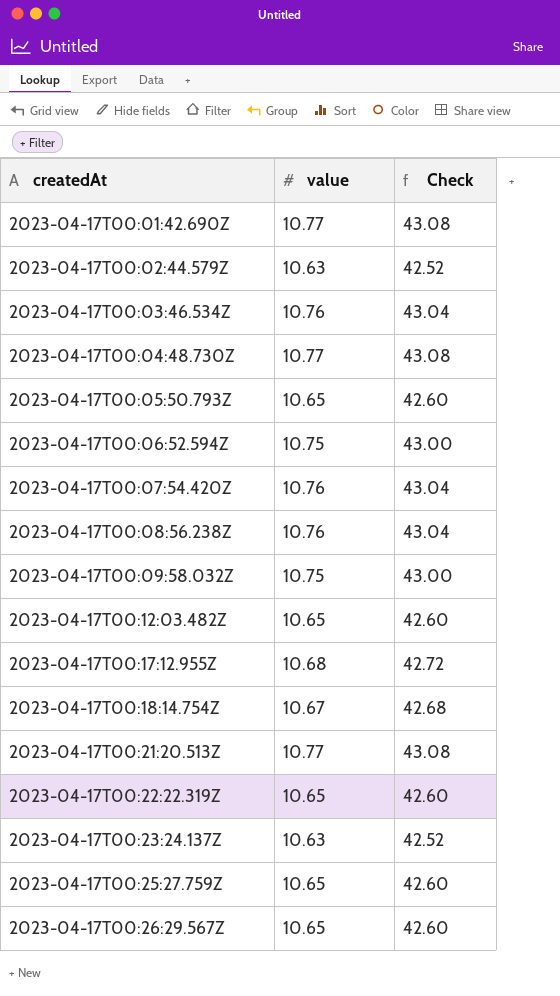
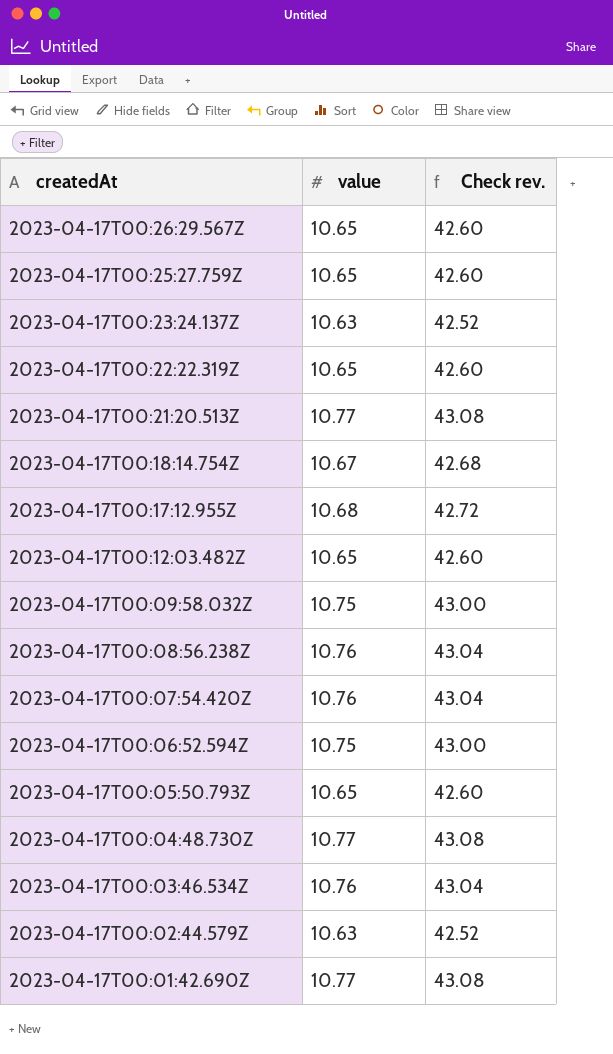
row order: createdAt ascending -> createdAt descending
column name: Check -> Check rev.

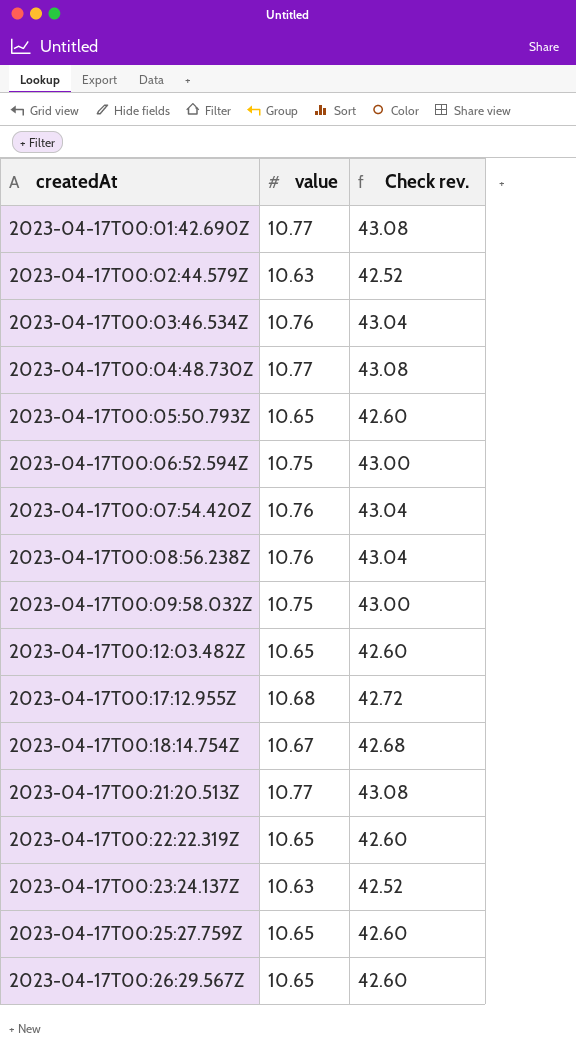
row order: createdAt descending -> createdAt ascending

